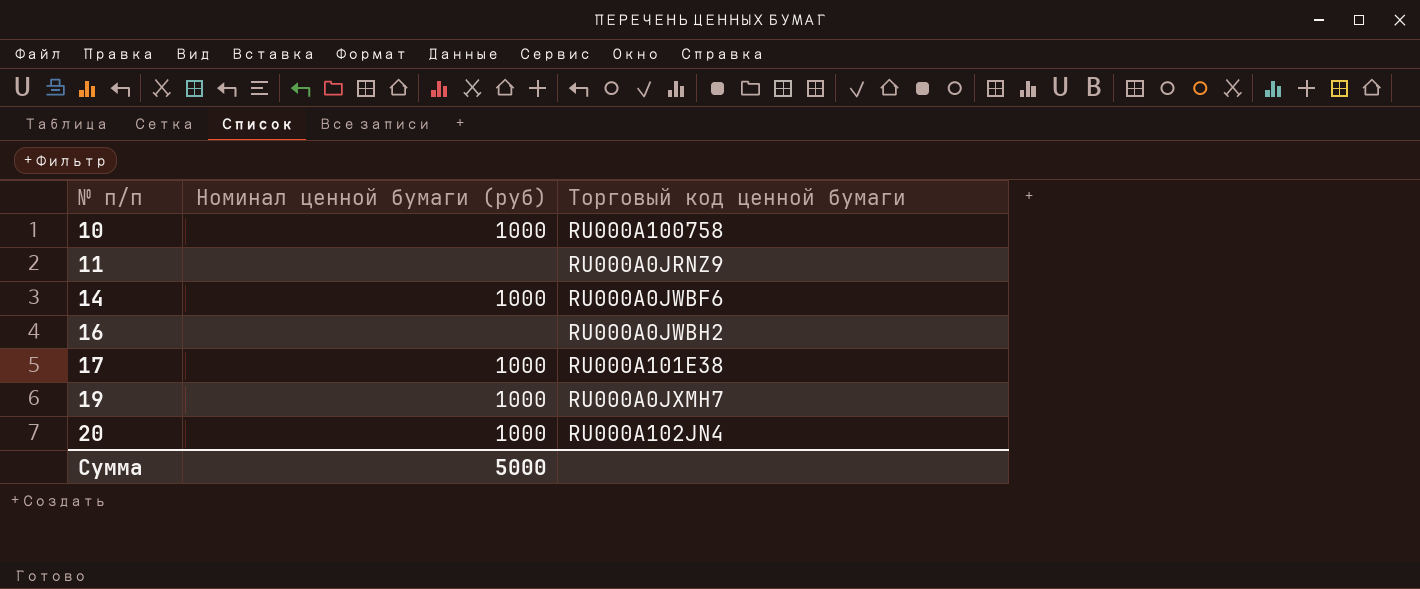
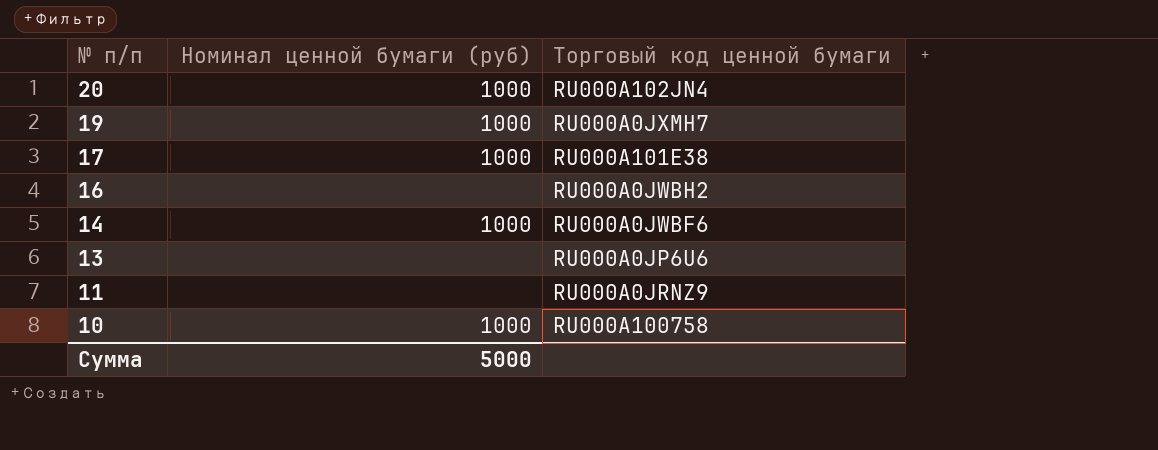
row order: № п/п ascending -> № п/п descending
row 13: none -> none | RU000A0JP6U6

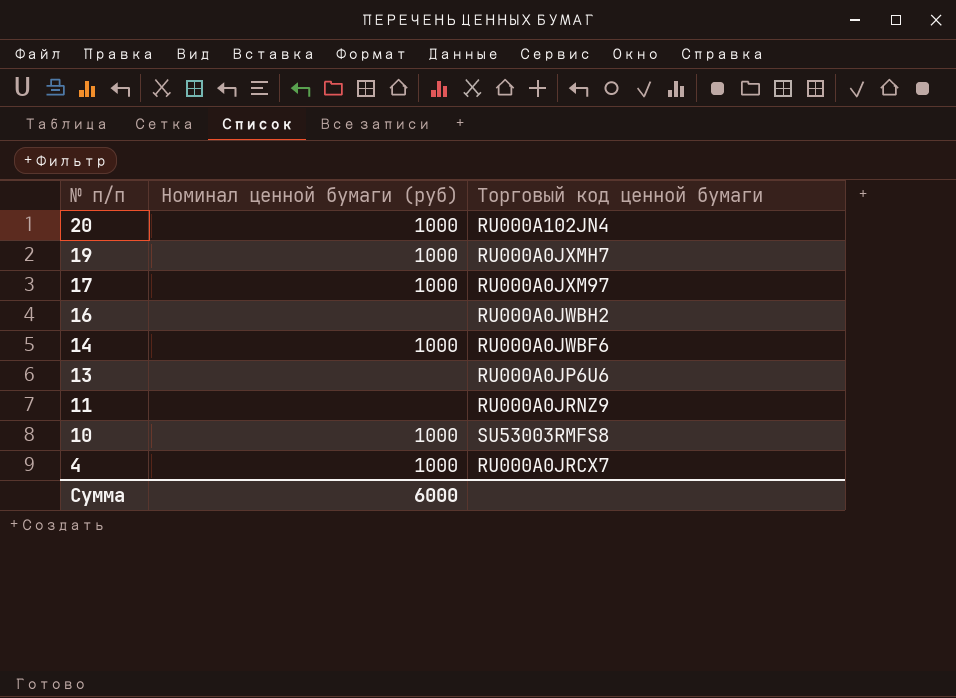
17 | Торговый код ценной бумаги: RU000A101E38 -> RU000A0JXM97
10 | Торговый код ценной бумаги: RU000A100758 -> SU53003RMFS8
row 4: none -> 1000 | RU000A0JRCX7
Сумма | Номинал ценной бумаги (руб): 5000 -> 6000

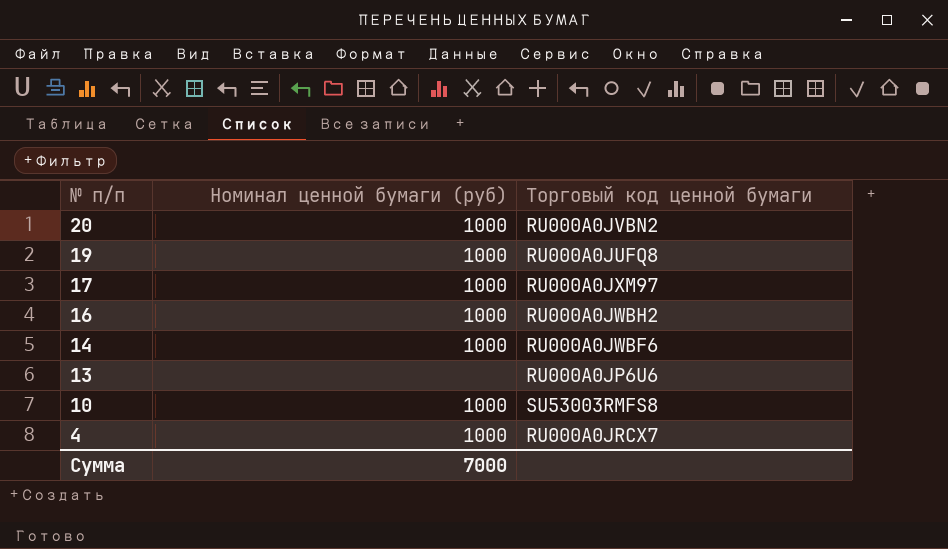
row 11: none | RU000A0JRNZ9 -> none
20 | Торговый код ценной бумаги: RU000A102JN4 -> RU000A0JVBN2
19 | Торговый код ценной бумаги: RU000A0JXMH7 -> RU000A0JUFQ8
16 | Номинал ценной бумаги (руб): none -> 1000
Сумма | Номинал ценной бумаги (руб): 6000 -> 7000

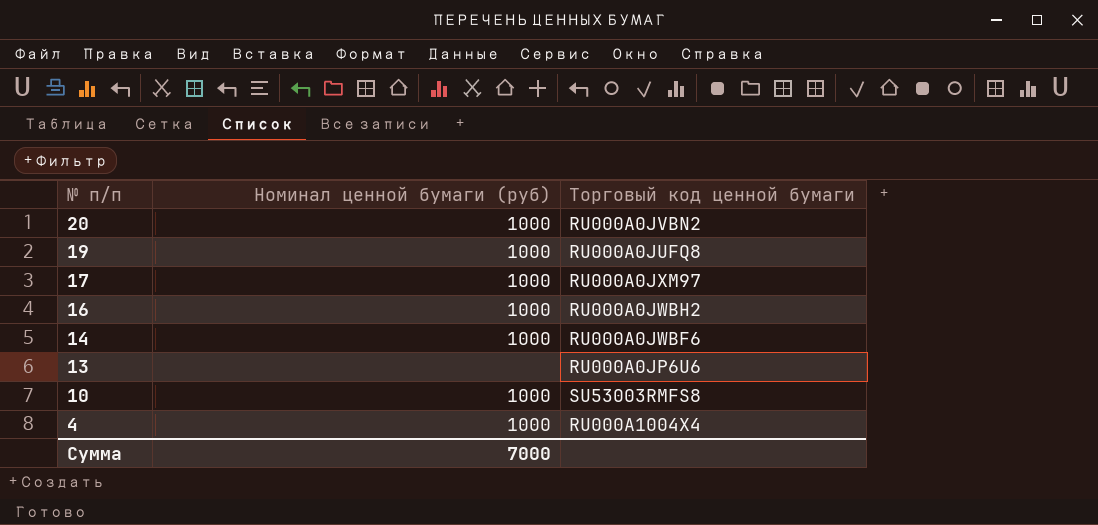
4 | Торговый код ценной бумаги: RU000A0JRCX7 -> RU000A1004X4

